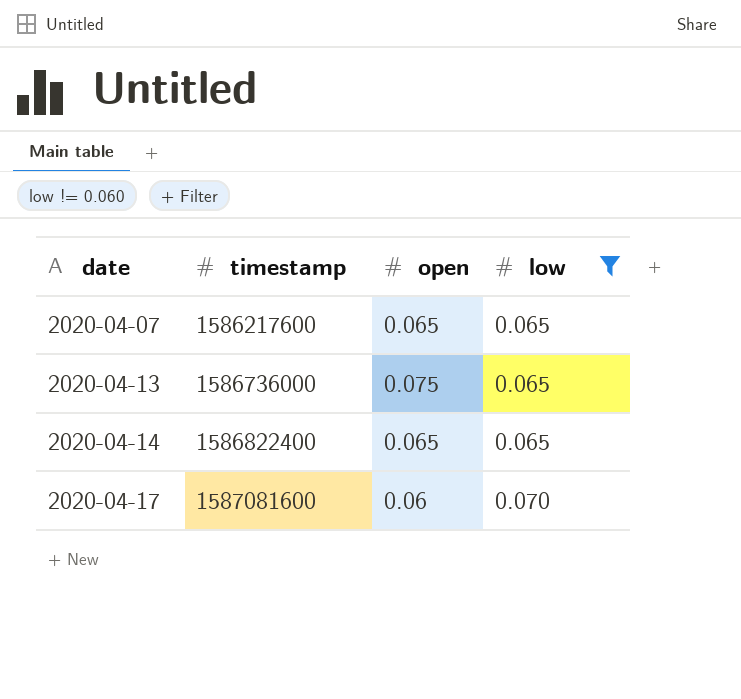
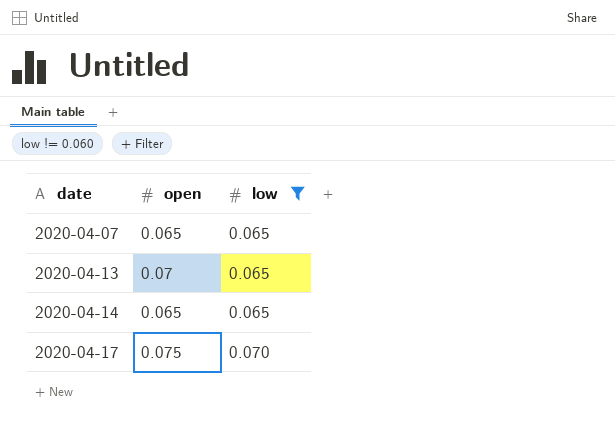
column timestamp | position: 2 -> none
2020-04-13 | open: 0.075 -> 0.07
2020-04-17 | open: 0.06 -> 0.075

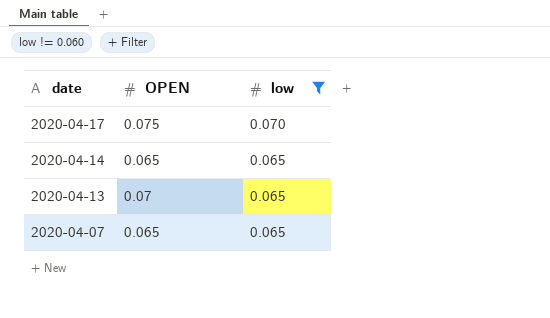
row order: date ascending -> date descending
column name: open -> OPEN

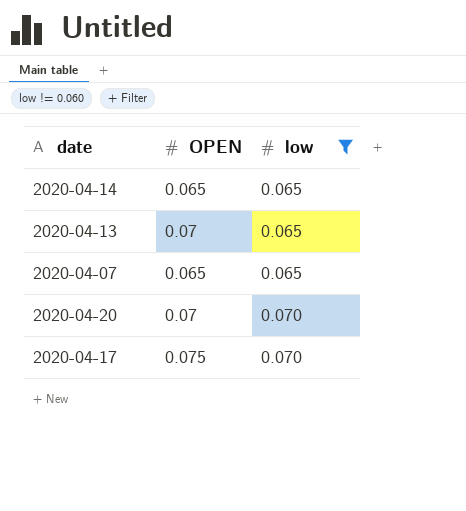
row order: date descending -> low ascending
row 2020-04-20: none -> 0.07 | 0.070

